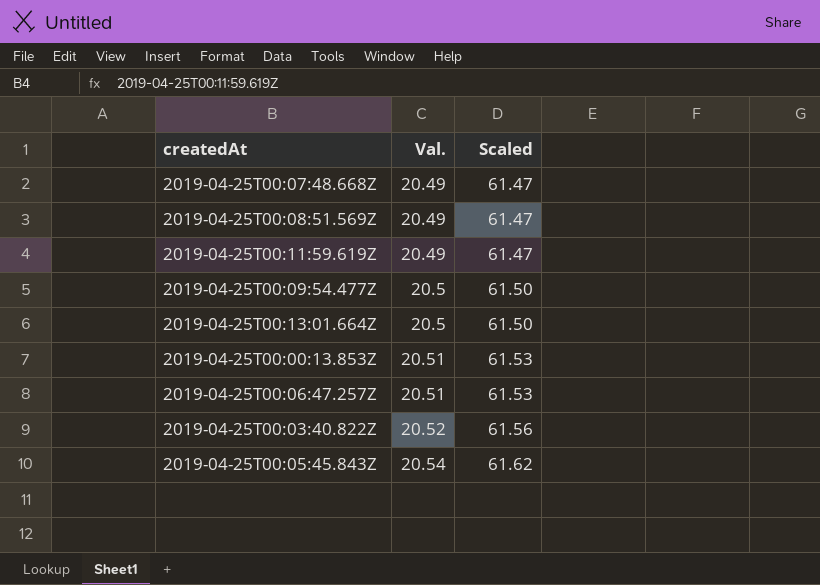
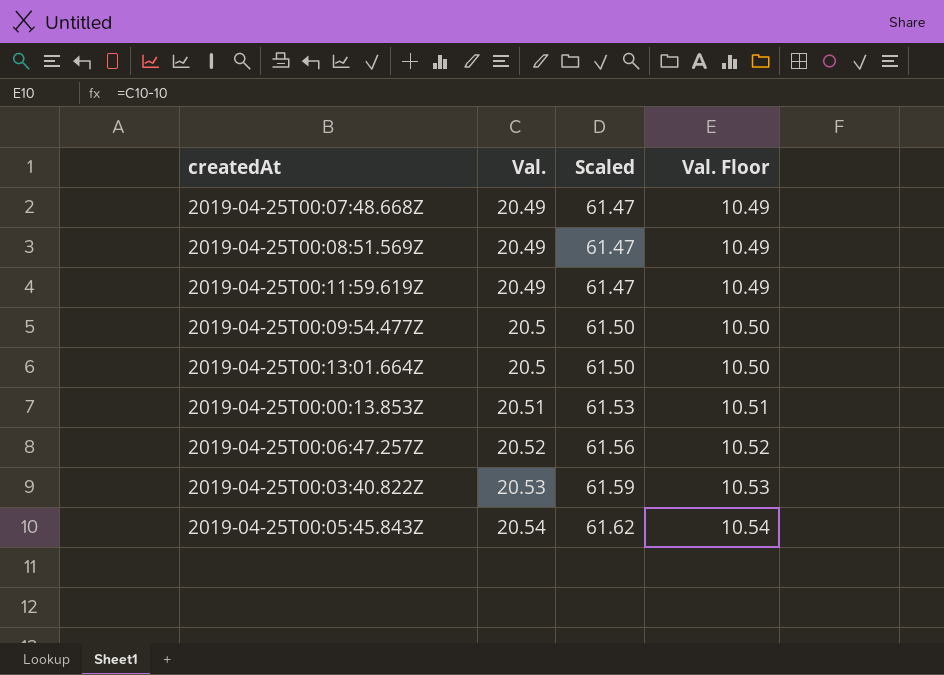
column Val. Floor | formula: none -> [Val.] - 10
2019-04-25T00:06:47.257Z | Val.: 20.51 -> 20.52
2019-04-25T00:06:47.257Z | Scaled: 61.53 -> 61.56
2019-04-25T00:03:40.822Z | Val.: 20.52 -> 20.53
2019-04-25T00:03:40.822Z | Scaled: 61.56 -> 61.59

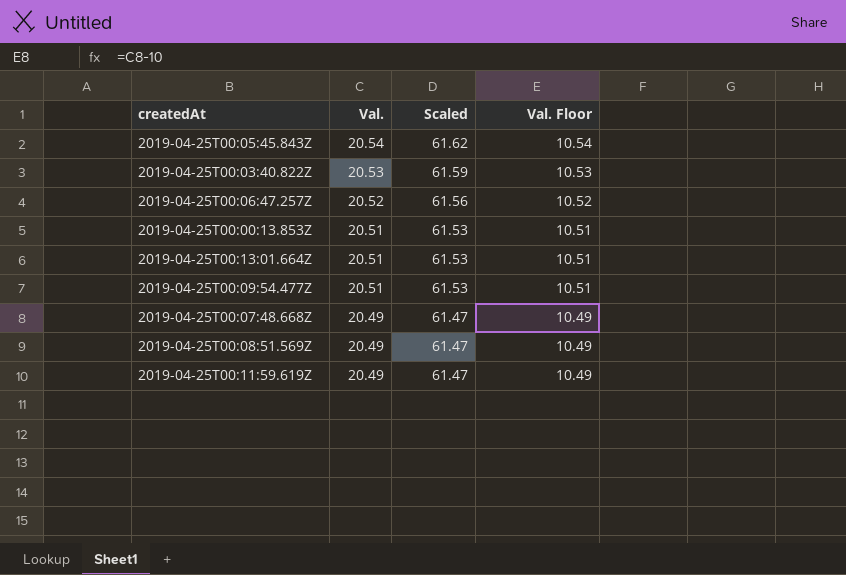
row order: Val. ascending -> Val. descending
2019-04-25T00:13:01.664Z | Val.: 20.5 -> 20.51
2019-04-25T00:13:01.664Z | Scaled: 61.50 -> 61.53
2019-04-25T00:13:01.664Z | Val. Floor: 10.50 -> 10.51
2019-04-25T00:09:54.477Z | Val.: 20.5 -> 20.51
2019-04-25T00:09:54.477Z | Scaled: 61.50 -> 61.53
2019-04-25T00:09:54.477Z | Val. Floor: 10.50 -> 10.51

